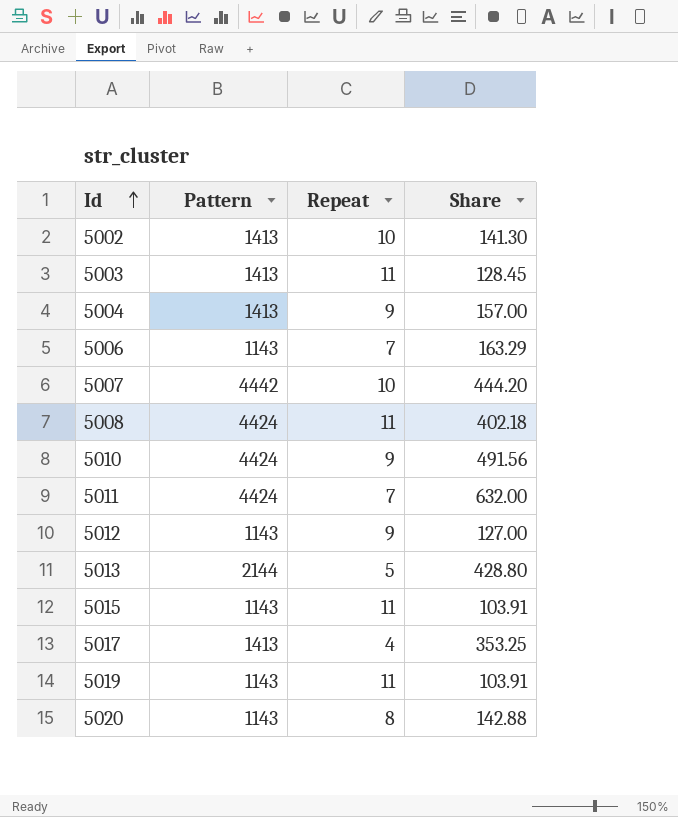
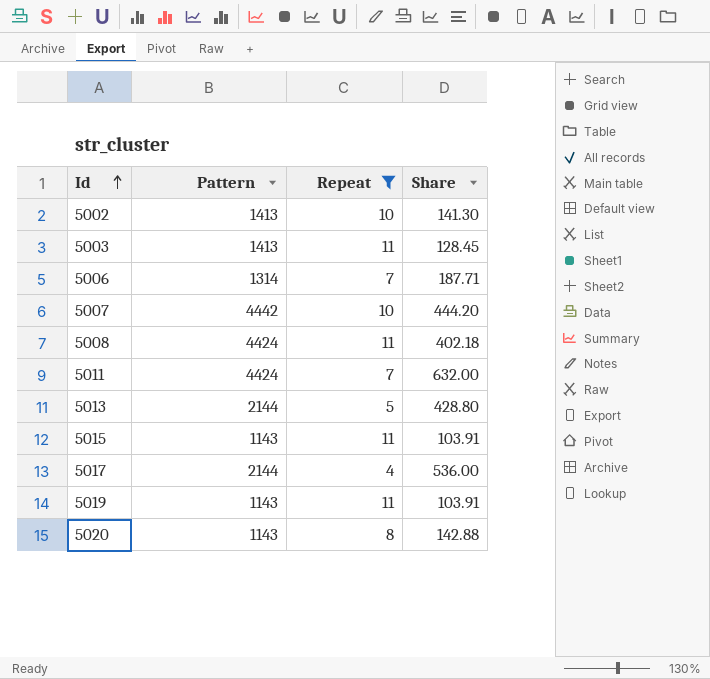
filter: none -> Repeat != 9
5006 | Pattern: 1143 -> 1314
5006 | Share: 163.29 -> 187.71
5017 | Pattern: 1413 -> 2144
5017 | Share: 353.25 -> 536.00

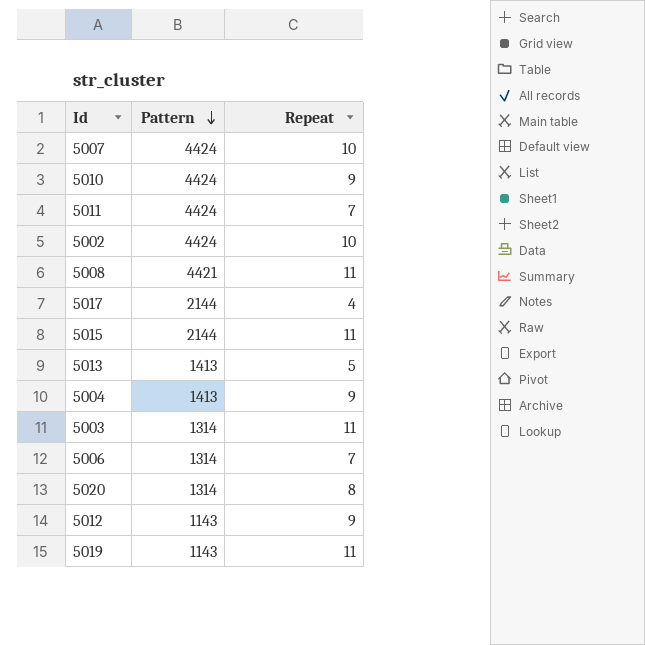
filter: Repeat != 9 -> none
row order: Id ascending -> Pattern descending
column Share | formula: [Pattern] / [Repeat] -> none
5007 | Pattern: 4442 -> 4424
5002 | Pattern: 1413 -> 4424
5008 | Pattern: 4424 -> 4421
5015 | Pattern: 1143 -> 2144
5013 | Pattern: 2144 -> 1413
5003 | Pattern: 1413 -> 1314
5020 | Pattern: 1143 -> 1314

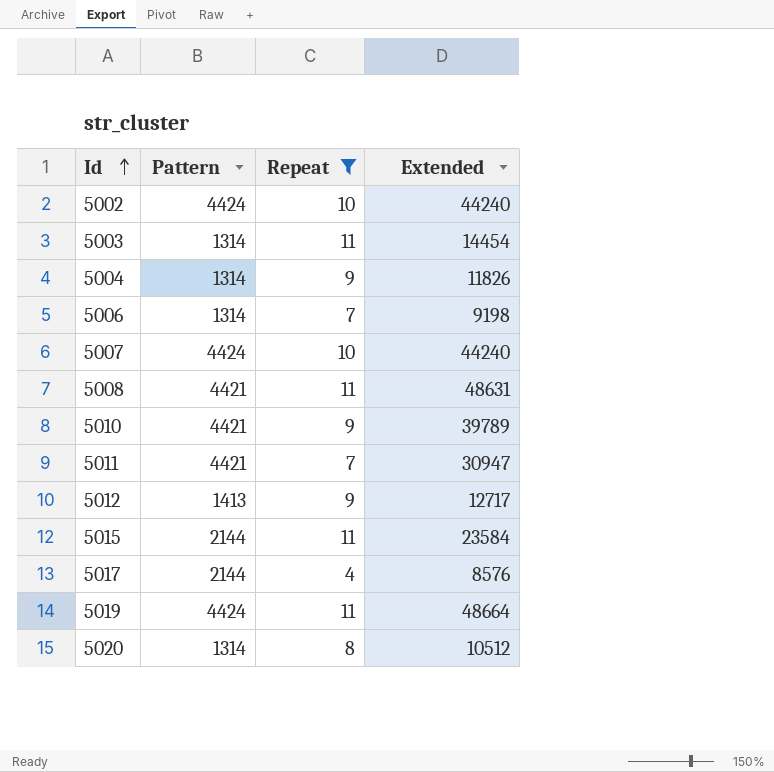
filter: none -> Repeat != 5
row order: Pattern descending -> Id ascending
column Extended | formula: none -> [Pattern] * [Repeat]
5004 | Pattern: 1413 -> 1314
5010 | Pattern: 4424 -> 4421
5011 | Pattern: 4424 -> 4421
5012 | Pattern: 1143 -> 1413
5019 | Pattern: 1143 -> 4424

